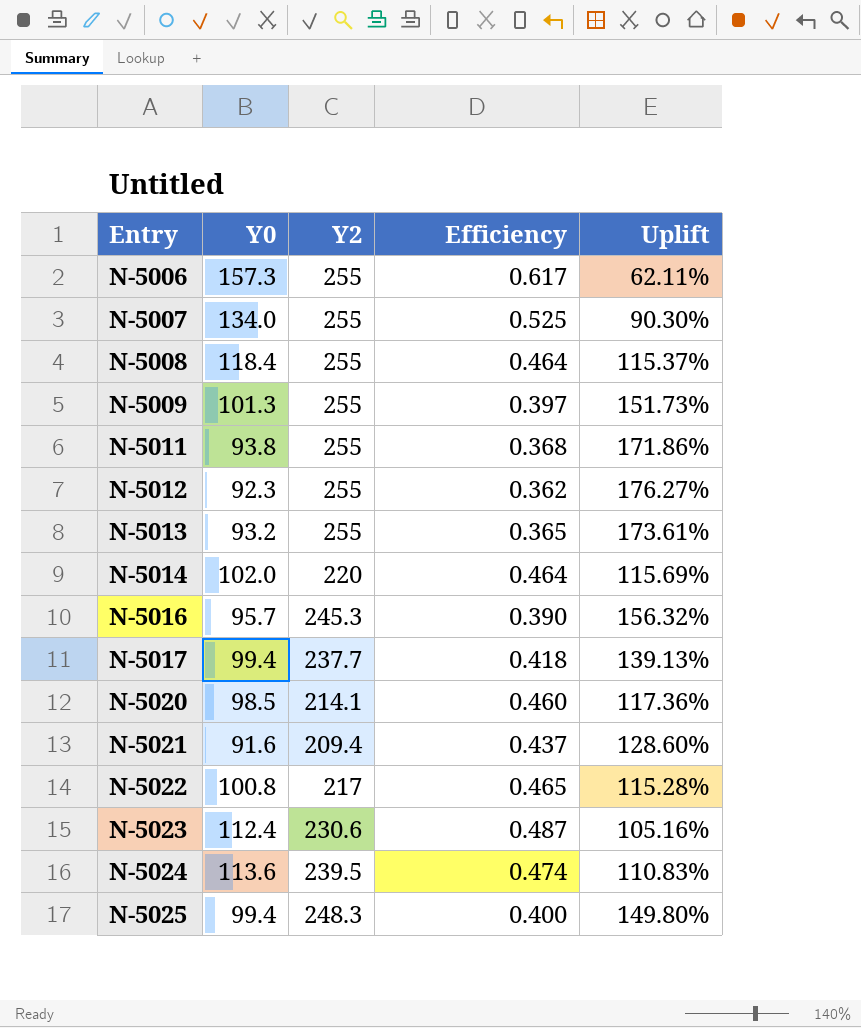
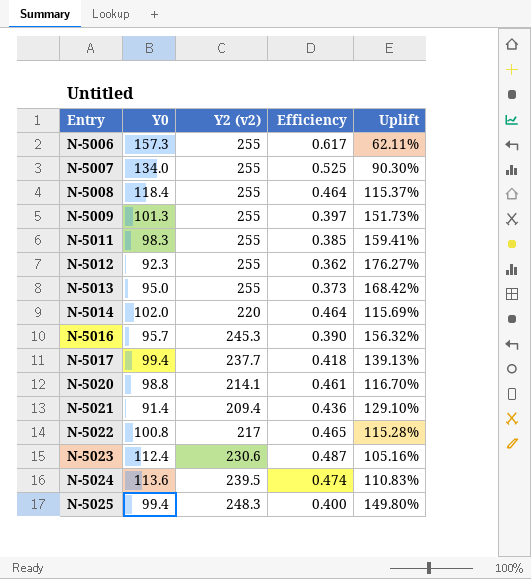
column name: Y2 -> Y2 (v2)
N-5011 | Y0: 93.8 -> 98.3
N-5011 | Efficiency: 0.368 -> 0.385
N-5011 | Uplift: 171.86% -> 159.41%
N-5013 | Y0: 93.2 -> 95.0
N-5013 | Efficiency: 0.365 -> 0.373
N-5013 | Uplift: 173.61% -> 168.42%
N-5020 | Y0: 98.5 -> 98.8
N-5020 | Efficiency: 0.460 -> 0.461
N-5020 | Uplift: 117.36% -> 116.70%
N-5021 | Y0: 91.6 -> 91.4
N-5021 | Efficiency: 0.437 -> 0.436
N-5021 | Uplift: 128.60% -> 129.10%

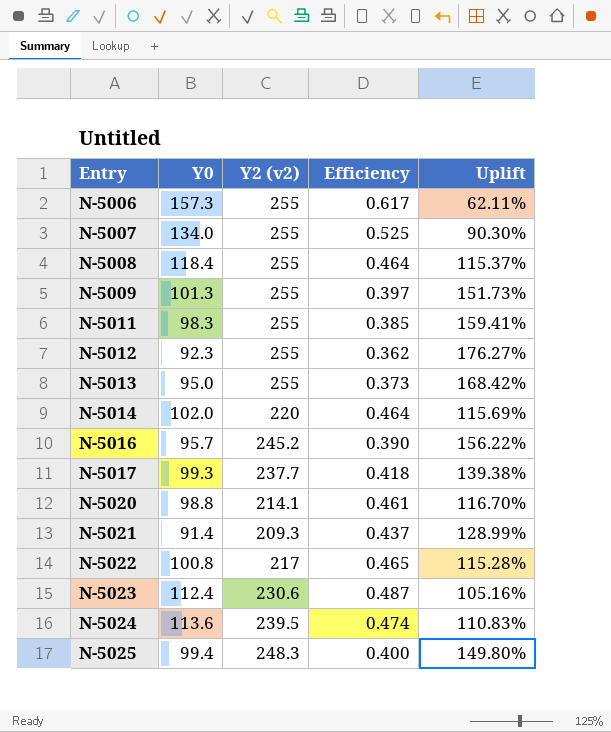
N-5016 | Y2 (v2): 245.3 -> 245.2
N-5016 | Uplift: 156.32% -> 156.22%
N-5017 | Y0: 99.4 -> 99.3
N-5017 | Uplift: 139.13% -> 139.38%
N-5021 | Y2 (v2): 209.4 -> 209.3
N-5021 | Efficiency: 0.436 -> 0.437
N-5021 | Uplift: 129.10% -> 128.99%

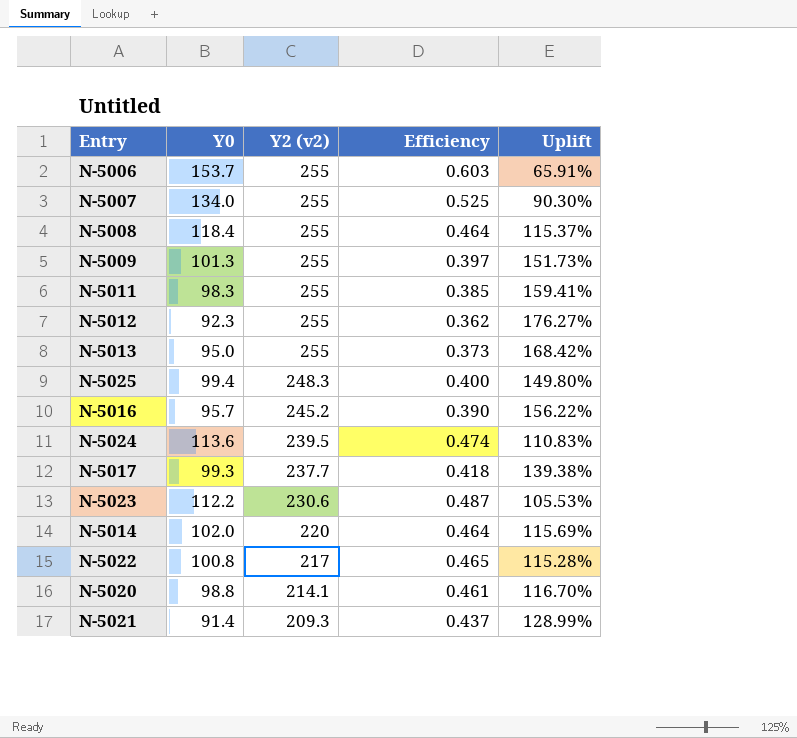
row order: Entry ascending -> Y2 (v2) descending
N-5006 | Y0: 157.3 -> 153.7
N-5006 | Efficiency: 0.617 -> 0.603
N-5006 | Uplift: 62.11% -> 65.91%
N-5023 | Y0: 112.4 -> 112.2
N-5023 | Uplift: 105.16% -> 105.53%

